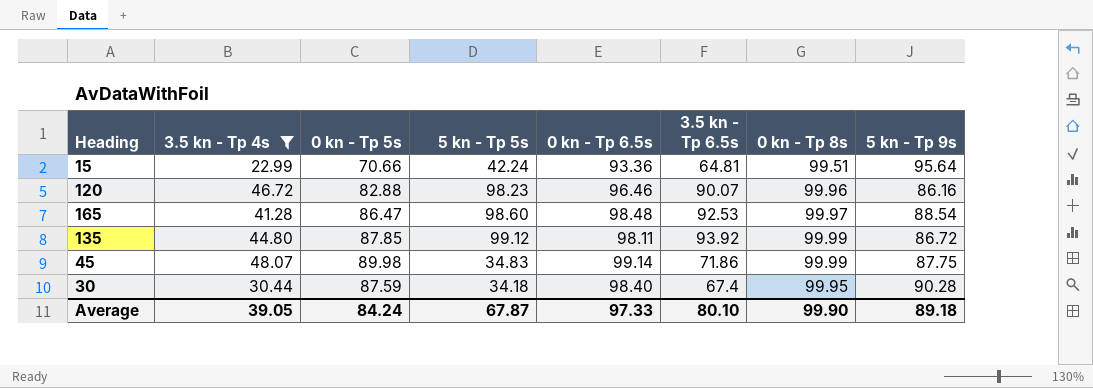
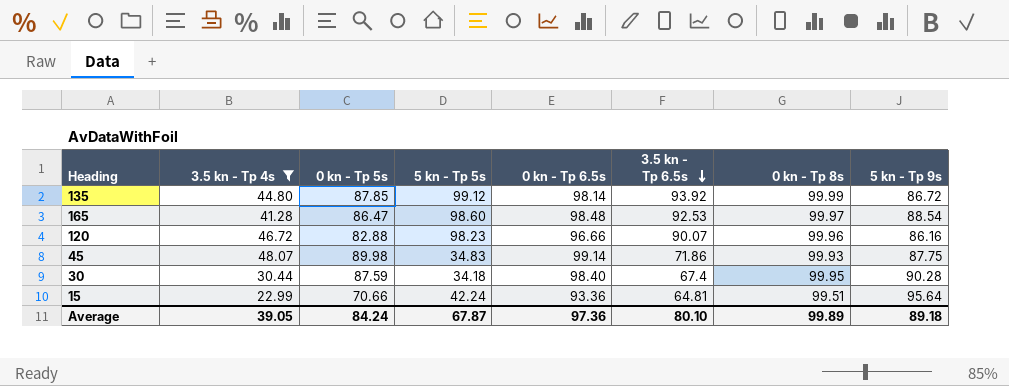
row order: none -> 3.5 kn - Tp 6.5s descending
135 | 0 kn - Tp 6.5s: 98.11 -> 98.14
120 | 0 kn - Tp 6.5s: 96.46 -> 96.66
45 | 0 kn - Tp 8s: 99.99 -> 99.93
Average | 0 kn - Tp 6.5s: 97.33 -> 97.36
Average | 0 kn - Tp 8s: 99.90 -> 99.89

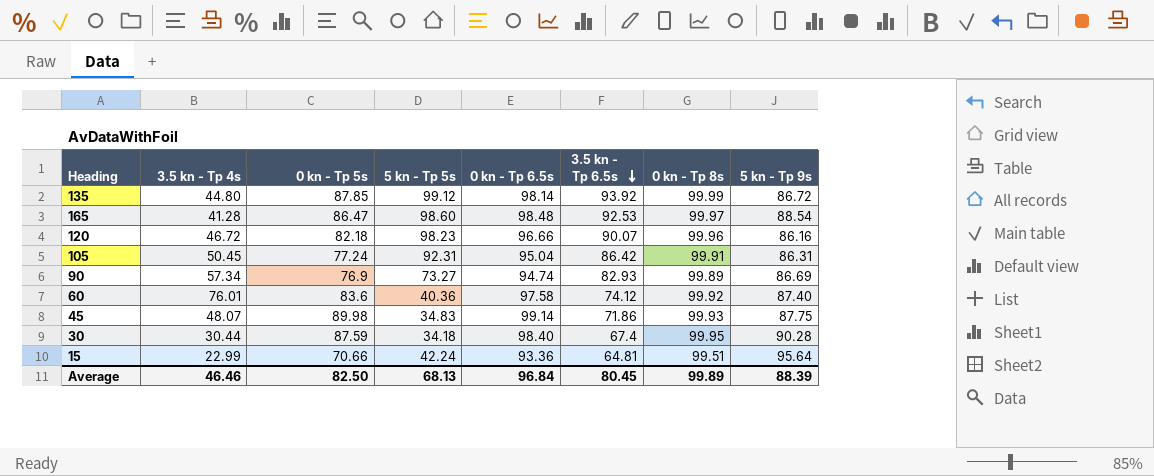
filter: 3.5 kn - Tp 4s <= 48.07 -> none
120 | 0 kn - Tp 5s: 82.88 -> 82.18
Average | 3.5 kn - Tp 4s: 39.05 -> 46.46
Average | 0 kn - Tp 5s: 84.24 -> 82.50
Average | 5 kn - Tp 5s: 67.87 -> 68.13
Average | 0 kn - Tp 6.5s: 97.36 -> 96.84
Average | 3.5 kn - Tp 6.5s: 80.10 -> 80.45
Average | 5 kn - Tp 9s: 89.18 -> 88.39

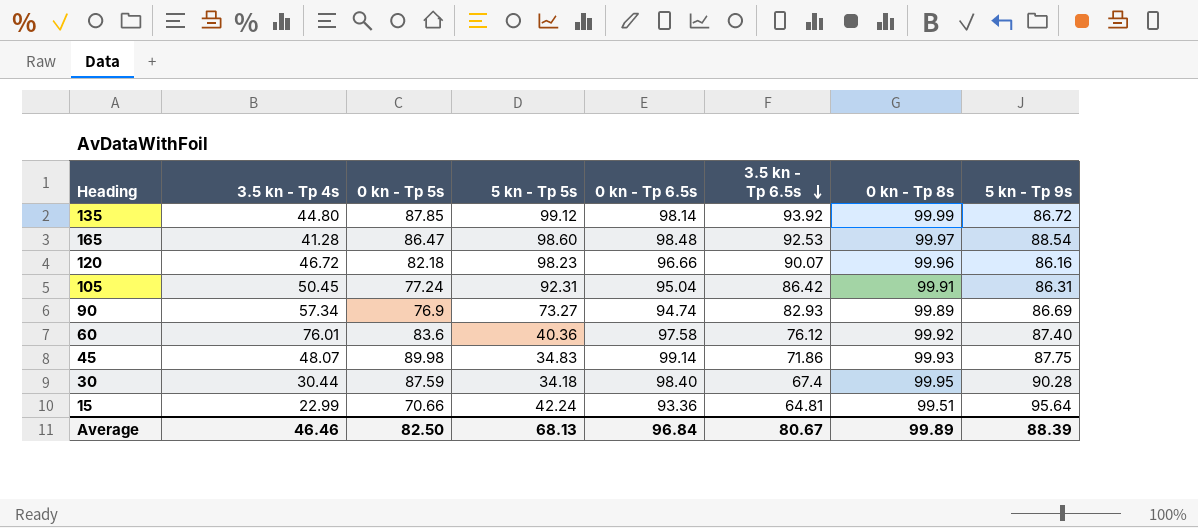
60 | 3.5 kn - Tp 6.5s: 74.12 -> 76.12
Average | 3.5 kn - Tp 6.5s: 80.45 -> 80.67

